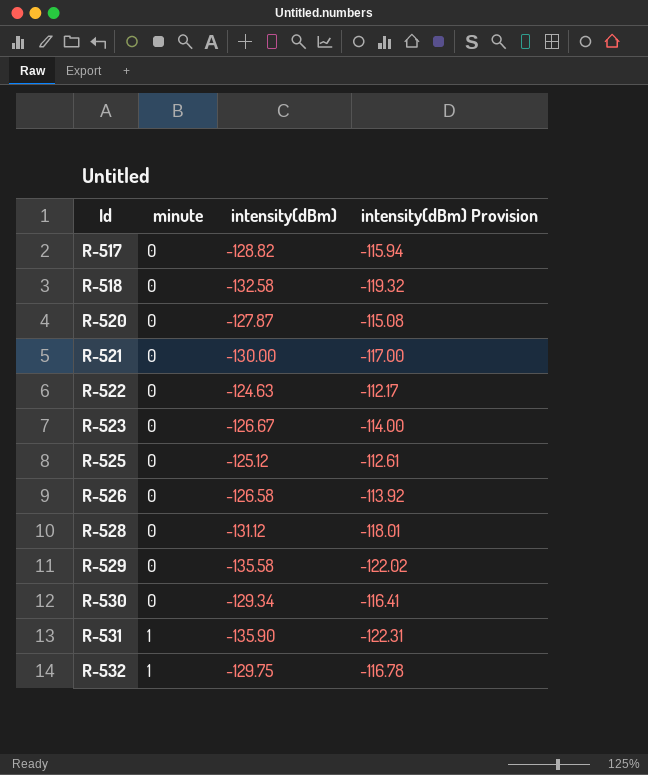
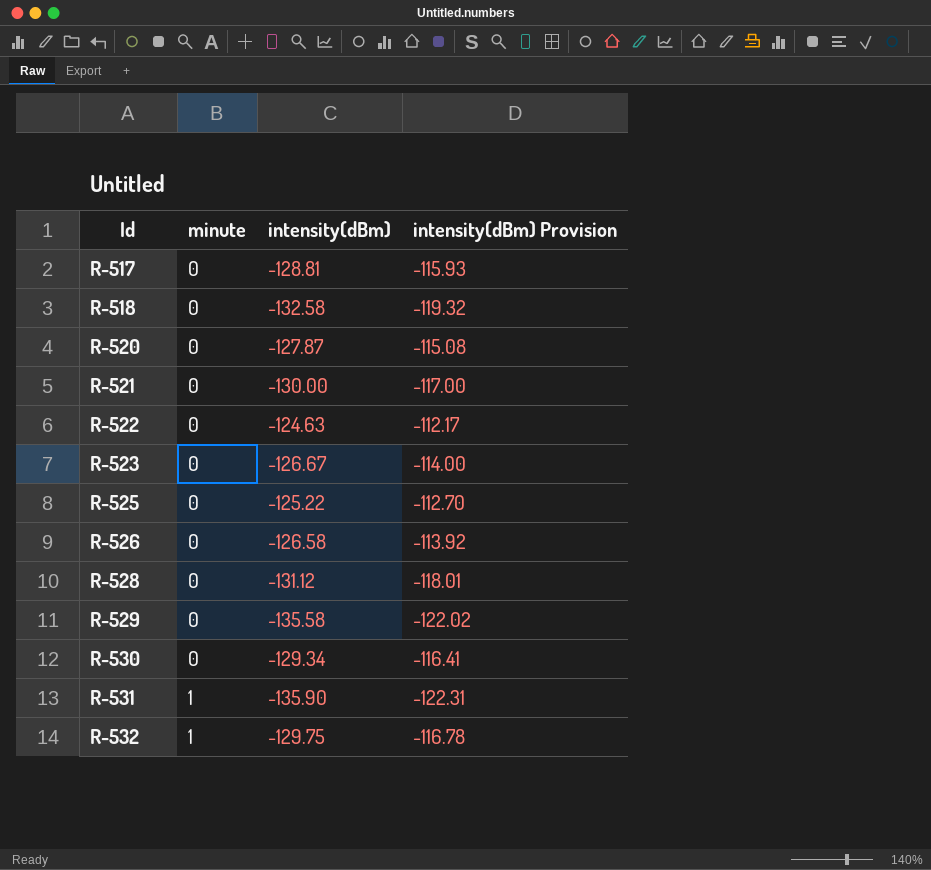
R-517 | intensity(dBm): -128.82 -> -128.81
R-517 | intensity(dBm) Provision: -115.94 -> -115.93
R-525 | intensity(dBm): -125.12 -> -125.22
R-525 | intensity(dBm) Provision: -112.61 -> -112.70

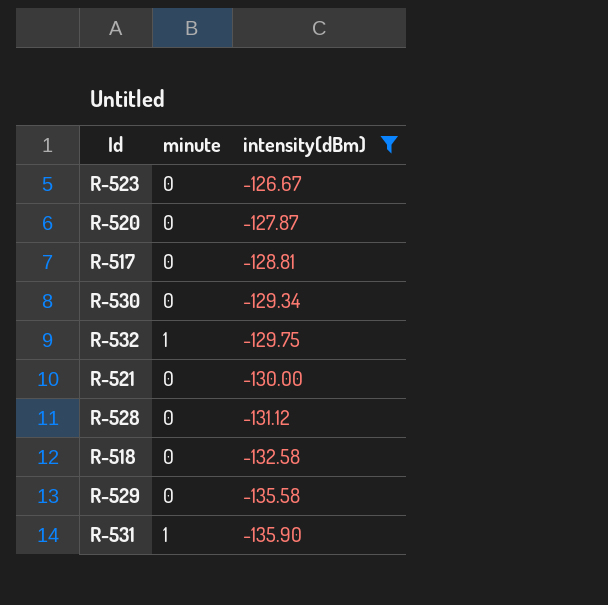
filter: none -> intensity(dBm) <= -126.67
row order: Id ascending -> intensity(dBm) descending
column intensity(dBm) Provision | formula: [intensity(dBm)] * 0.9 -> none

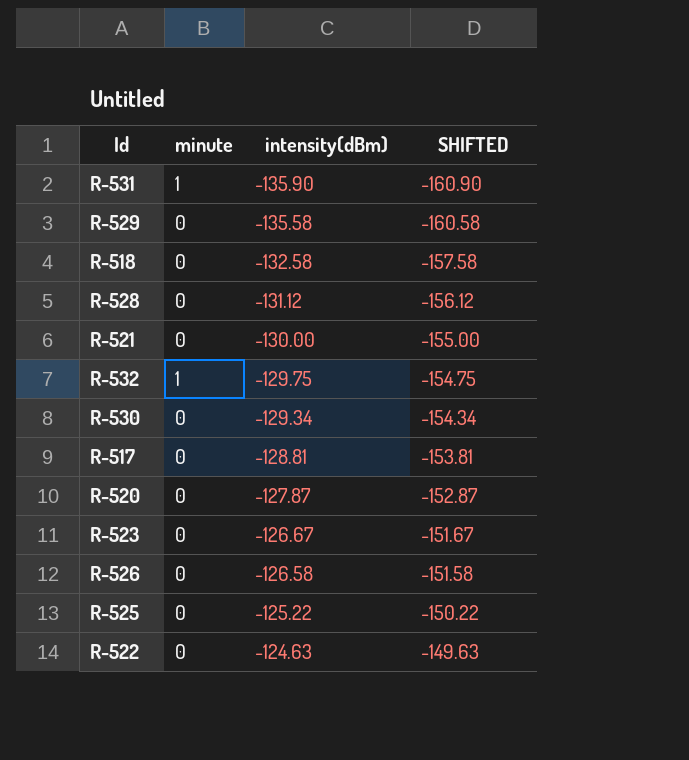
filter: intensity(dBm) <= -126.67 -> none
row order: intensity(dBm) descending -> intensity(dBm) ascending
column SHIFTED | formula: none -> [intensity(dBm)] - 25

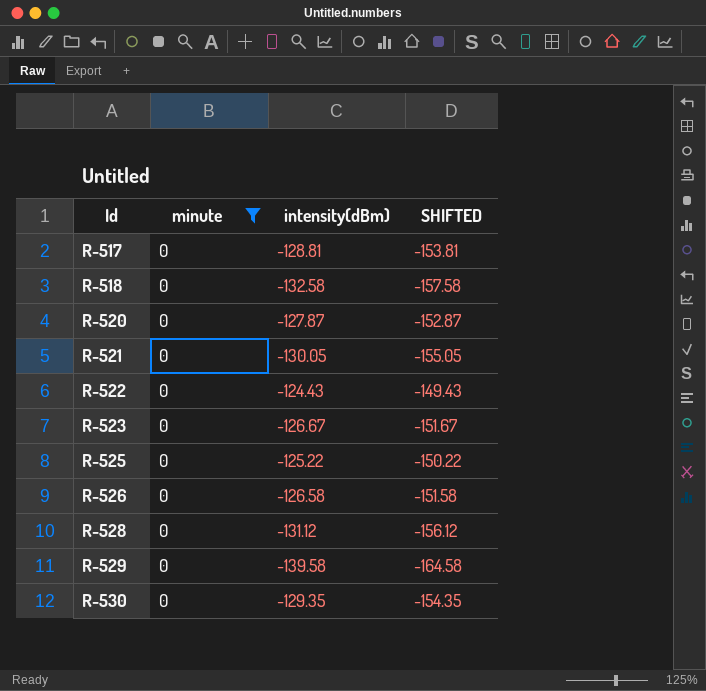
filter: none -> minute = 0
row order: intensity(dBm) ascending -> Id ascending
R-521 | intensity(dBm): -130.00 -> -130.05
R-521 | SHIFTED: -155.00 -> -155.05
R-522 | intensity(dBm): -124.63 -> -124.43
R-522 | SHIFTED: -149.63 -> -149.43
R-529 | intensity(dBm): -135.58 -> -139.58
R-529 | SHIFTED: -160.58 -> -164.58
R-530 | intensity(dBm): -129.34 -> -129.35
R-530 | SHIFTED: -154.34 -> -154.35

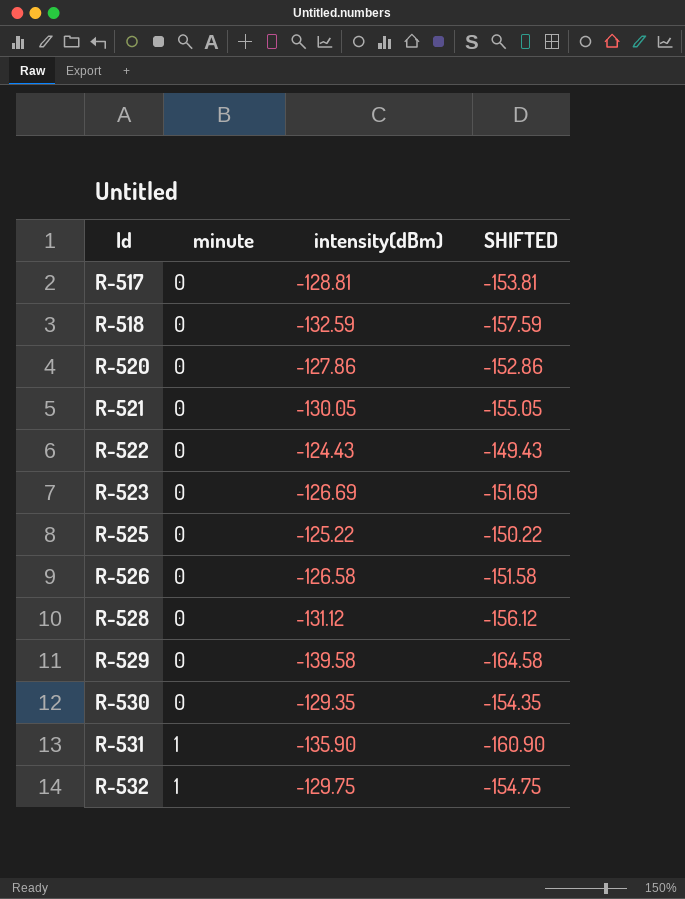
filter: minute = 0 -> none
R-518 | intensity(dBm): -132.58 -> -132.59
R-518 | SHIFTED: -157.58 -> -157.59
R-520 | intensity(dBm): -127.87 -> -127.86
R-520 | SHIFTED: -152.87 -> -152.86
R-523 | intensity(dBm): -126.67 -> -126.69
R-523 | SHIFTED: -151.67 -> -151.69

